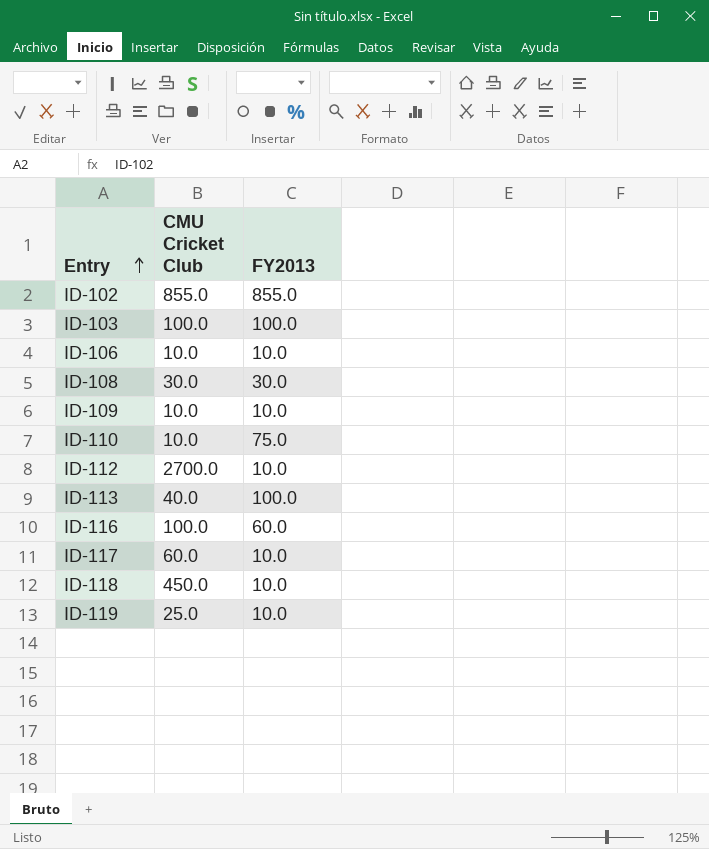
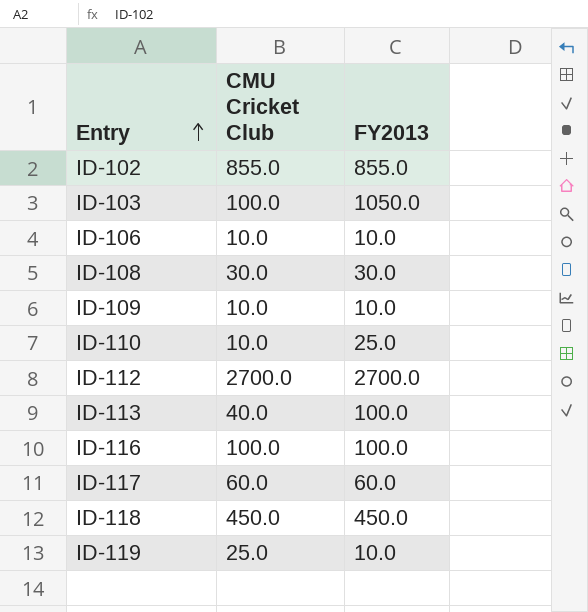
ID-103 | FY2013: 100.0 -> 1050.0
ID-110 | FY2013: 75.0 -> 25.0
ID-112 | FY2013: 10.0 -> 2700.0
ID-116 | FY2013: 60.0 -> 100.0
ID-117 | FY2013: 10.0 -> 60.0
ID-118 | FY2013: 10.0 -> 450.0

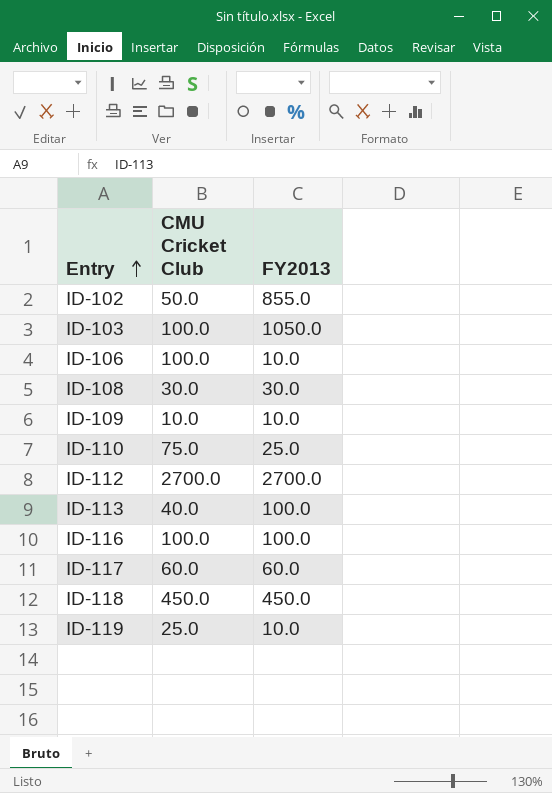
ID-102 | CMU Cricket Club: 855.0 -> 50.0
ID-106 | CMU Cricket Club: 10.0 -> 100.0
ID-110 | CMU Cricket Club: 10.0 -> 75.0

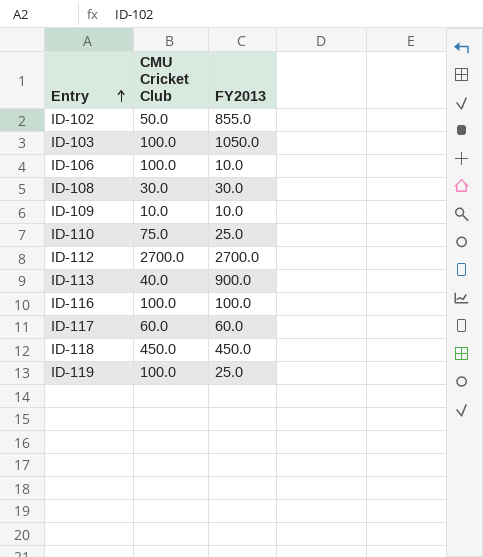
ID-113 | FY2013: 100.0 -> 900.0
ID-119 | CMU Cricket Club: 25.0 -> 100.0
ID-119 | FY2013: 10.0 -> 25.0

